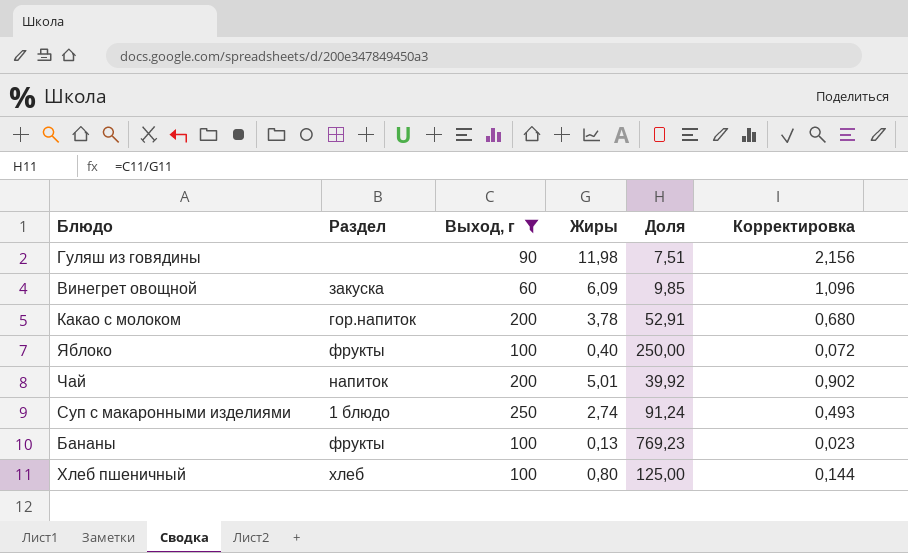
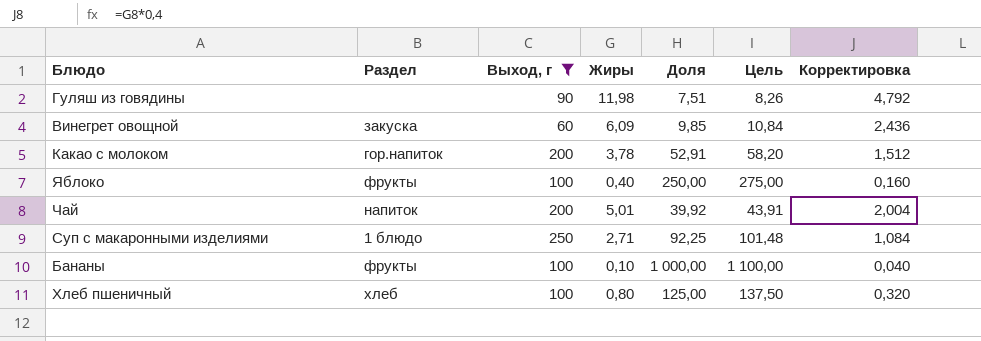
column Цель | formula: none -> [Доля] * 1,1
column Корректировка | formula: [Жиры] * 0,18 -> [Жиры] * 0,4
Суп с макаронными изделиями | Жиры: 2,74 -> 2,71
Суп с макаронными изделиями | Доля: 91,24 -> 92,25
Бананы | Жиры: 0,13 -> 0,10
Бананы | Доля: 769,23 -> 1 000,00

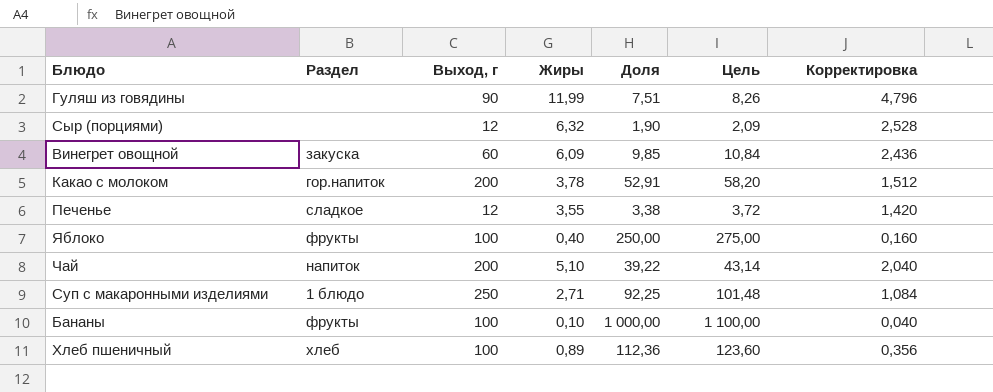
filter: Выход, г != 12 -> none
Гуляш из говядины | Жиры: 11,98 -> 11,99
Гуляш из говядины | Корректировка: 4,792 -> 4,796
Чай | Жиры: 5,01 -> 5,10
Чай | Доля: 39,92 -> 39,22
Чай | Цель: 43,91 -> 43,14
Чай | Корректировка: 2,004 -> 2,040
Хлеб пшеничный | Жиры: 0,80 -> 0,89
Хлеб пшеничный | Доля: 125,00 -> 112,36
Хлеб пшеничный | Цель: 137,50 -> 123,60
Хлеб пшеничный | Корректировка: 0,320 -> 0,356

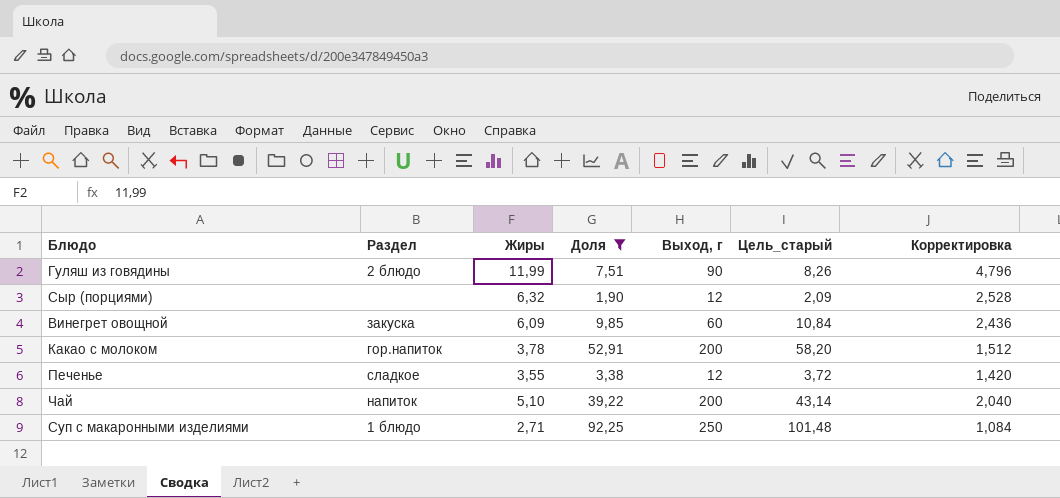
filter: none -> Доля <= 92,25
column Выход, г | position: 3 -> 5
column name: Цель -> Цель_старый
Гуляш из говядины | Раздел: none -> 2 блюдо

